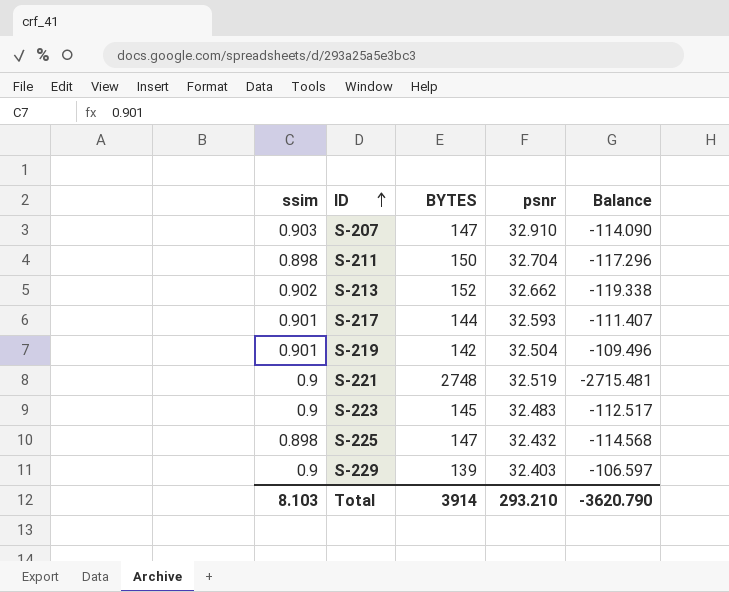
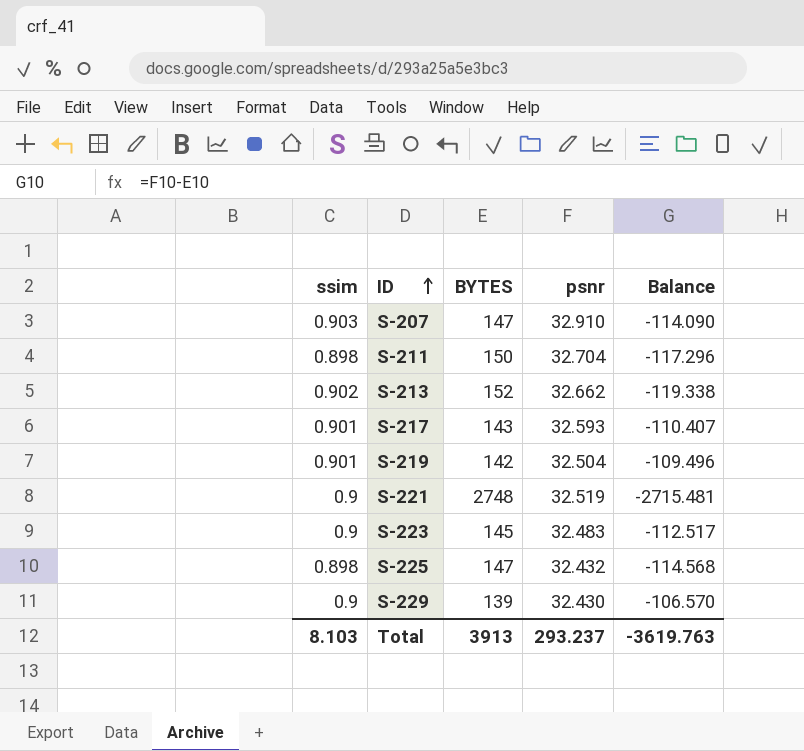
S-217 | BYTES: 144 -> 143
S-217 | Balance: -111.407 -> -110.407
S-229 | psnr: 32.403 -> 32.430
S-229 | Balance: -106.597 -> -106.570
Total | BYTES: 3914 -> 3913
Total | psnr: 293.210 -> 293.237
Total | Balance: -3620.790 -> -3619.763

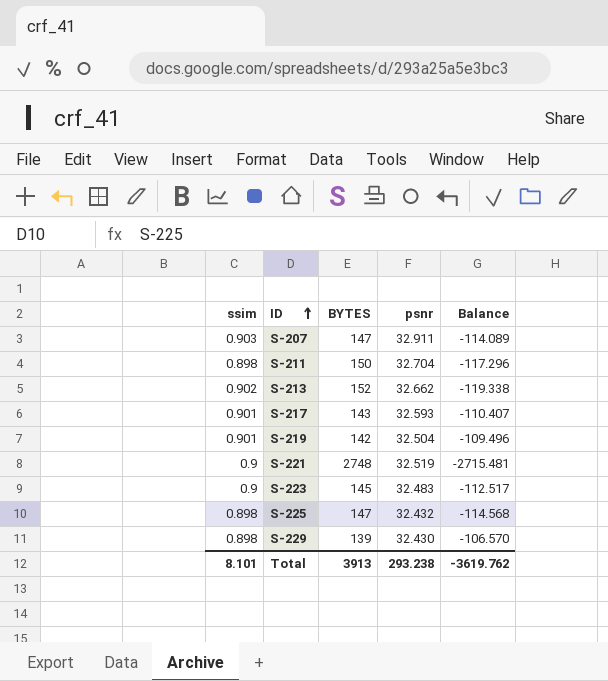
S-207 | psnr: 32.910 -> 32.911
S-207 | Balance: -114.090 -> -114.089
S-229 | ssim: 0.9 -> 0.898
Total | ssim: 8.103 -> 8.101
Total | psnr: 293.237 -> 293.238
Total | Balance: -3619.763 -> -3619.762

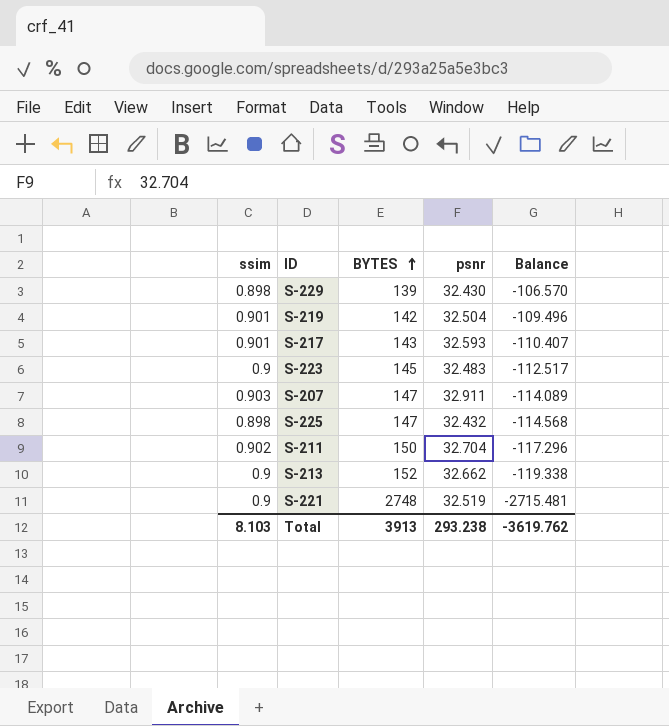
row order: ID ascending -> BYTES ascending
S-211 | ssim: 0.898 -> 0.902
S-213 | ssim: 0.902 -> 0.9
Total | ssim: 8.101 -> 8.103

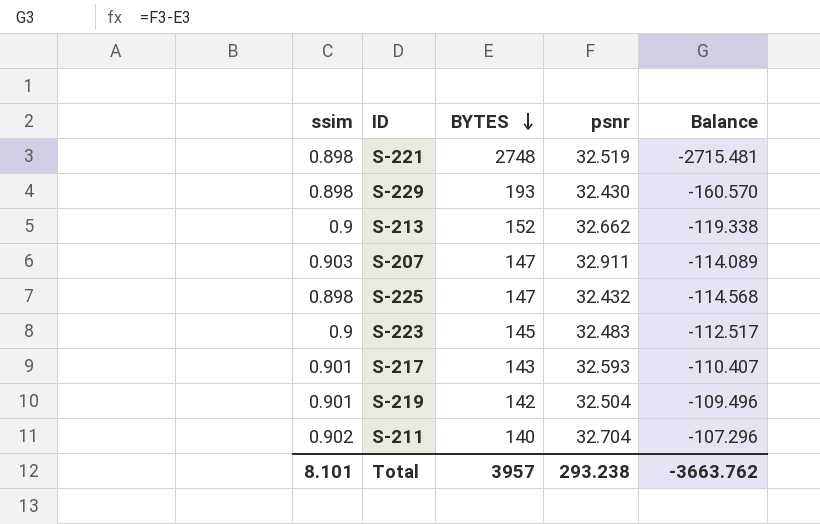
row order: BYTES ascending -> BYTES descending
S-221 | ssim: 0.9 -> 0.898
S-229 | BYTES: 139 -> 193
S-229 | Balance: -106.570 -> -160.570
S-211 | BYTES: 150 -> 140
S-211 | Balance: -117.296 -> -107.296
Total | ssim: 8.103 -> 8.101
Total | BYTES: 3913 -> 3957
Total | Balance: -3619.762 -> -3663.762

